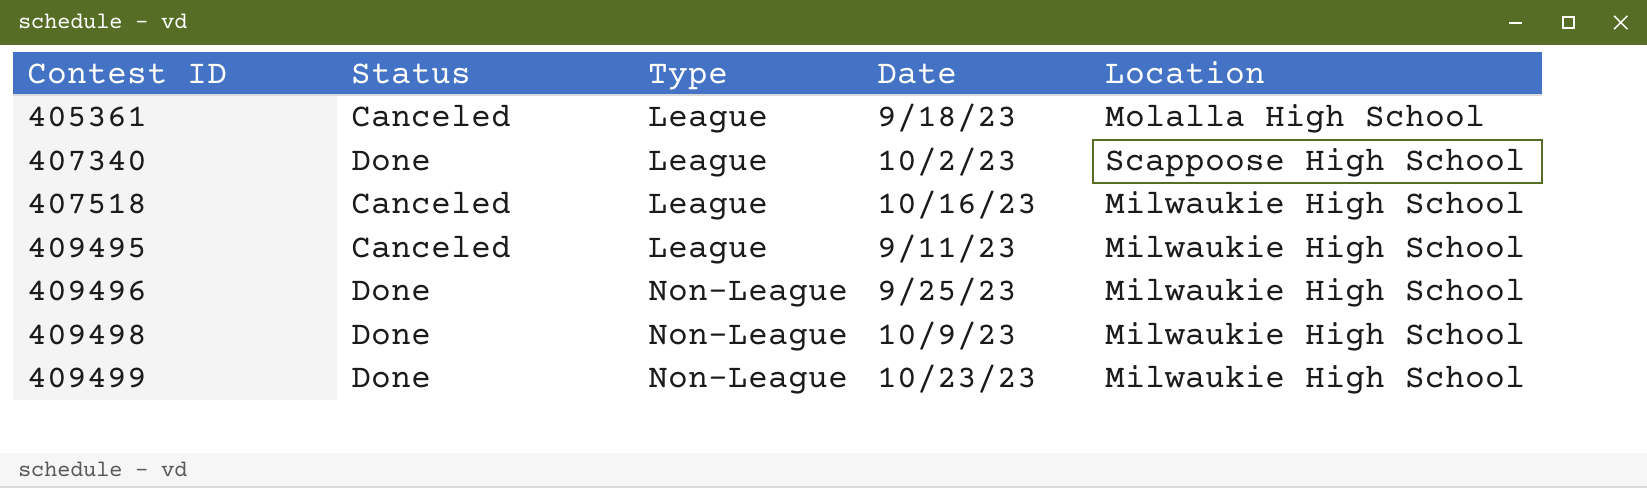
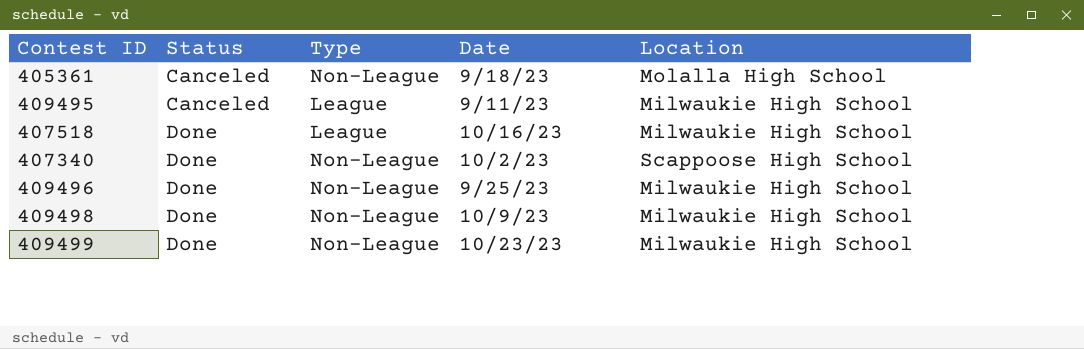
row order: Contest ID ascending -> Status ascending
405361 | Type: League -> Non-League
407518 | Status: Canceled -> Done
407340 | Type: League -> Non-League

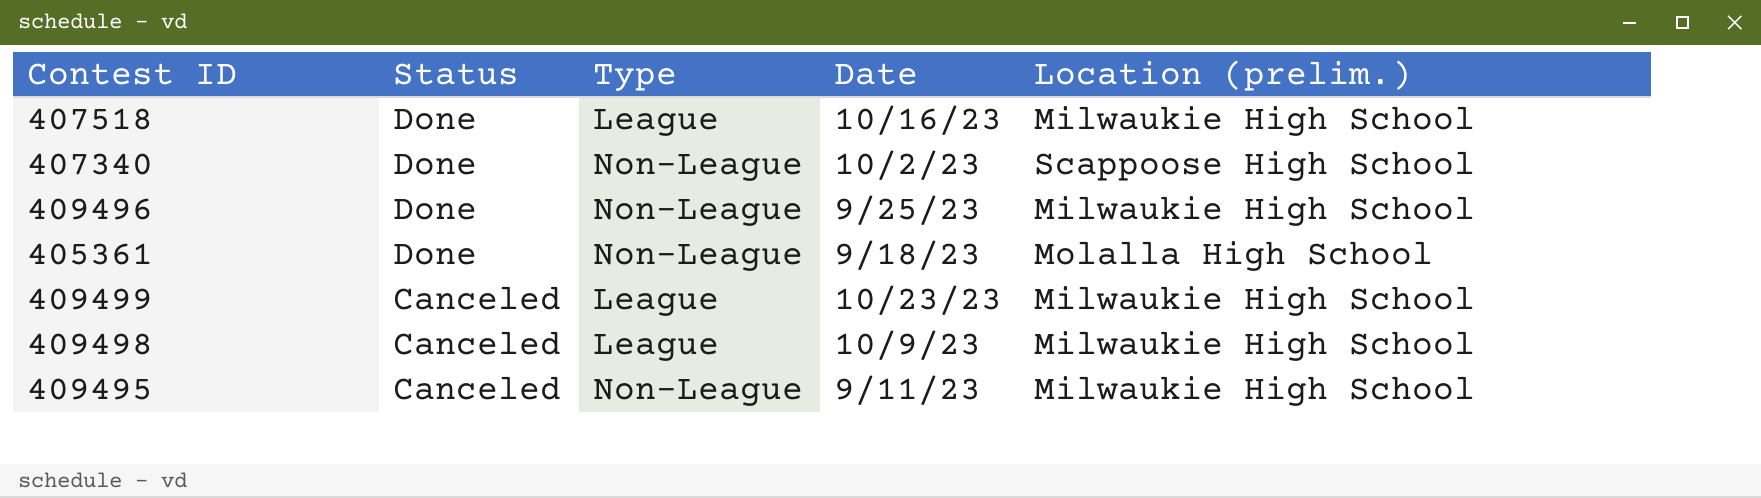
row order: Status ascending -> Status descending
column name: Location -> Location (prelim.)
405361 | Status: Canceled -> Done
409499 | Status: Done -> Canceled
409499 | Type: Non-League -> League
409498 | Status: Done -> Canceled
409498 | Type: Non-League -> League
409495 | Type: League -> Non-League

